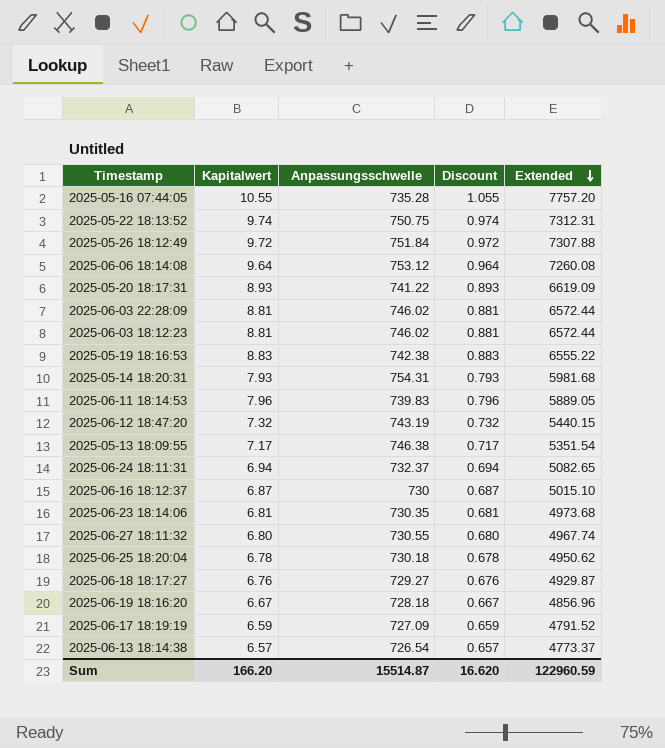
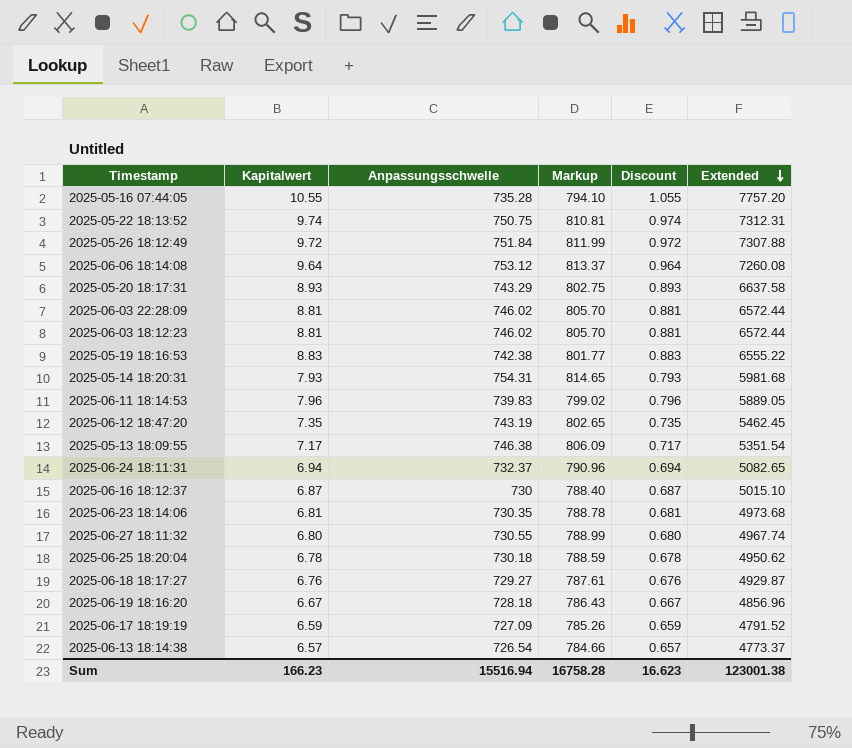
column Markup | formula: none -> [Anpassungsschwelle] * 1.08
2025-05-20 18:17:31 | Anpassungsschwelle: 741.22 -> 743.29
2025-05-20 18:17:31 | Extended: 6619.09 -> 6637.58
2025-06-12 18:47:20 | Kapitalwert: 7.32 -> 7.35
2025-06-12 18:47:20 | Discount: 0.732 -> 0.735
2025-06-12 18:47:20 | Extended: 5440.15 -> 5462.45
Sum | Kapitalwert: 166.20 -> 166.23
Sum | Anpassungsschwelle: 15514.87 -> 15516.94
Sum | Discount: 16.620 -> 16.623
Sum | Extended: 122960.59 -> 123001.38

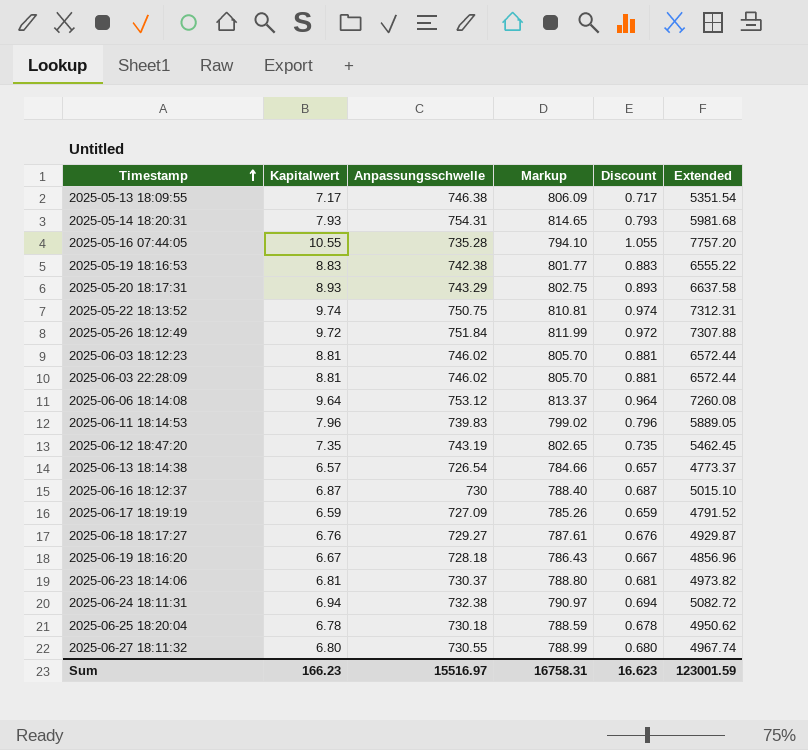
row order: Extended descending -> Timestamp ascending
2025-06-23 18:14:06 | Anpassungsschwelle: 730.35 -> 730.37
2025-06-23 18:14:06 | Markup: 788.78 -> 788.80
2025-06-23 18:14:06 | Extended: 4973.68 -> 4973.82
2025-06-24 18:11:31 | Anpassungsschwelle: 732.37 -> 732.38
2025-06-24 18:11:31 | Markup: 790.96 -> 790.97
2025-06-24 18:11:31 | Extended: 5082.65 -> 5082.72
Sum | Anpassungsschwelle: 15516.94 -> 15516.97
Sum | Markup: 16758.28 -> 16758.31
Sum | Extended: 123001.38 -> 123001.59

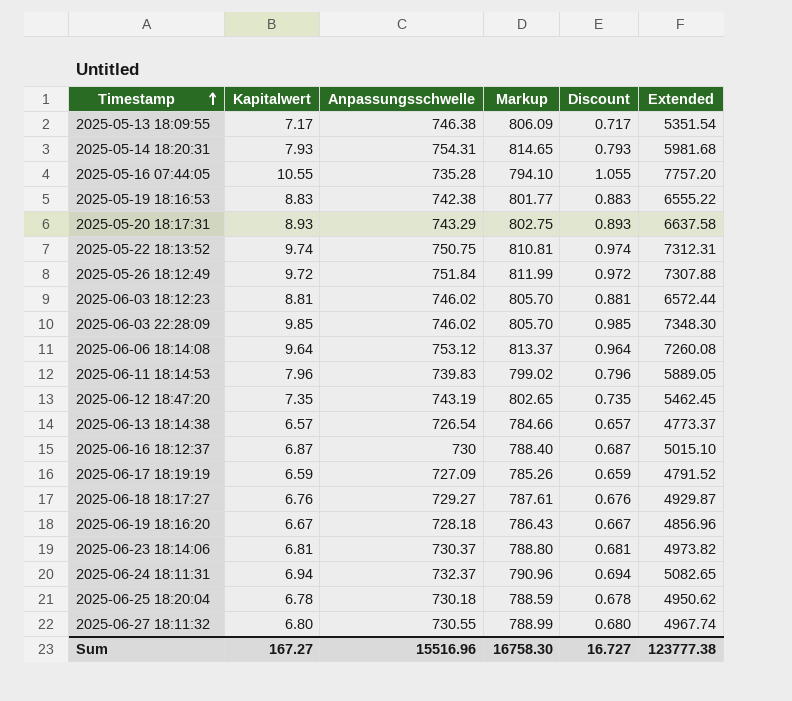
2025-06-03 22:28:09 | Kapitalwert: 8.81 -> 9.85
2025-06-03 22:28:09 | Discount: 0.881 -> 0.985
2025-06-03 22:28:09 | Extended: 6572.44 -> 7348.30
2025-06-24 18:11:31 | Anpassungsschwelle: 732.38 -> 732.37
2025-06-24 18:11:31 | Markup: 790.97 -> 790.96
2025-06-24 18:11:31 | Extended: 5082.72 -> 5082.65
Sum | Kapitalwert: 166.23 -> 167.27
Sum | Anpassungsschwelle: 15516.97 -> 15516.96
Sum | Markup: 16758.31 -> 16758.30
Sum | Discount: 16.623 -> 16.727
Sum | Extended: 123001.59 -> 123777.38

